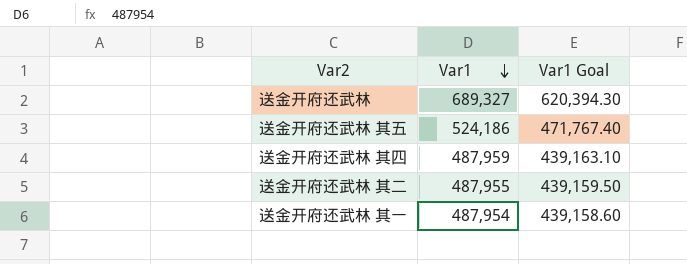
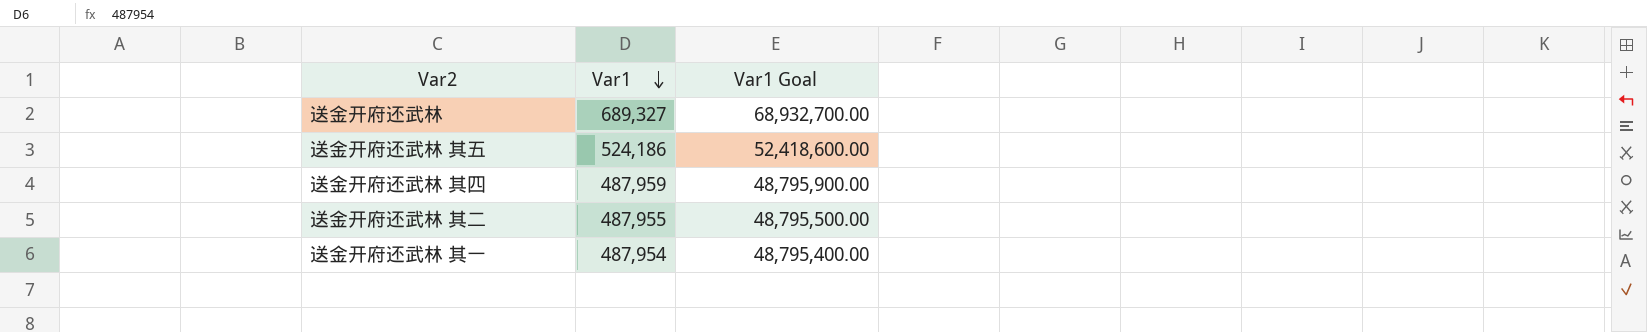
column Var1 Goal | formula: [Var1] * 0.9 -> [Var1] * 100

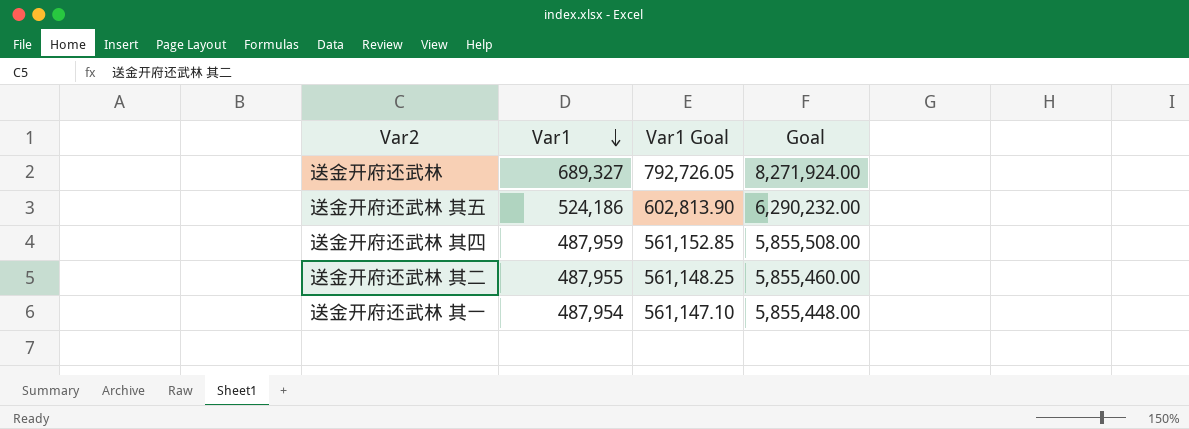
column Var1 Goal | formula: [Var1] * 100 -> [Var1] * 1.15
column Goal | formula: none -> [Var1] * 12

